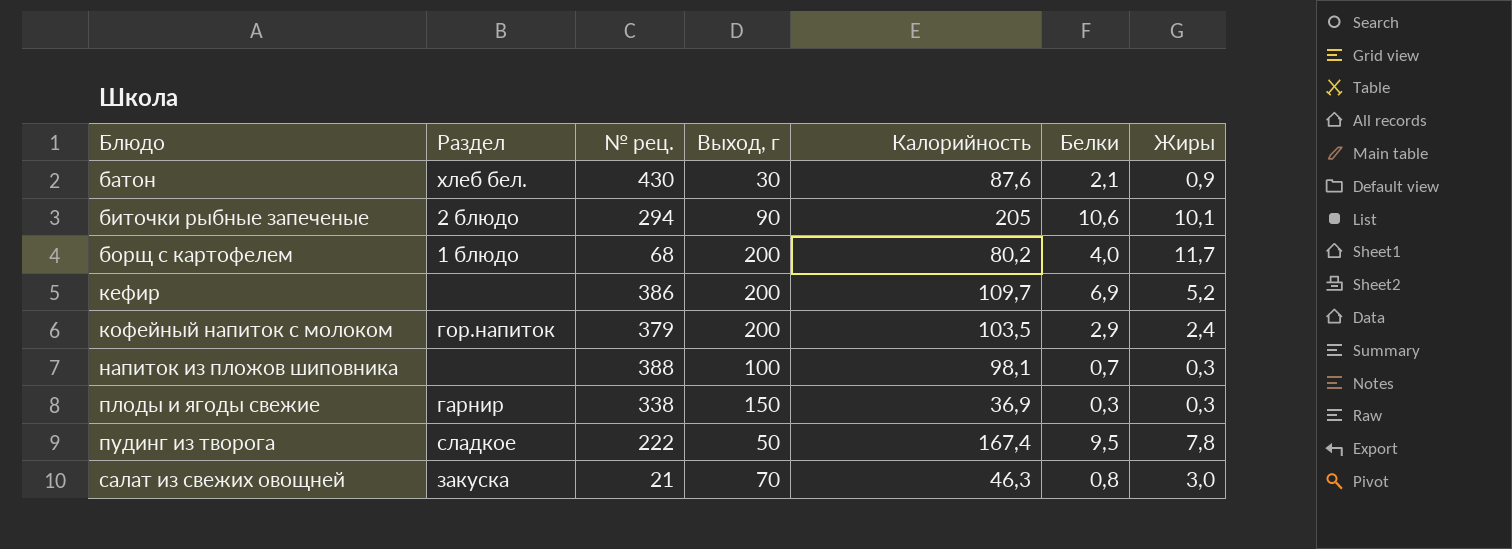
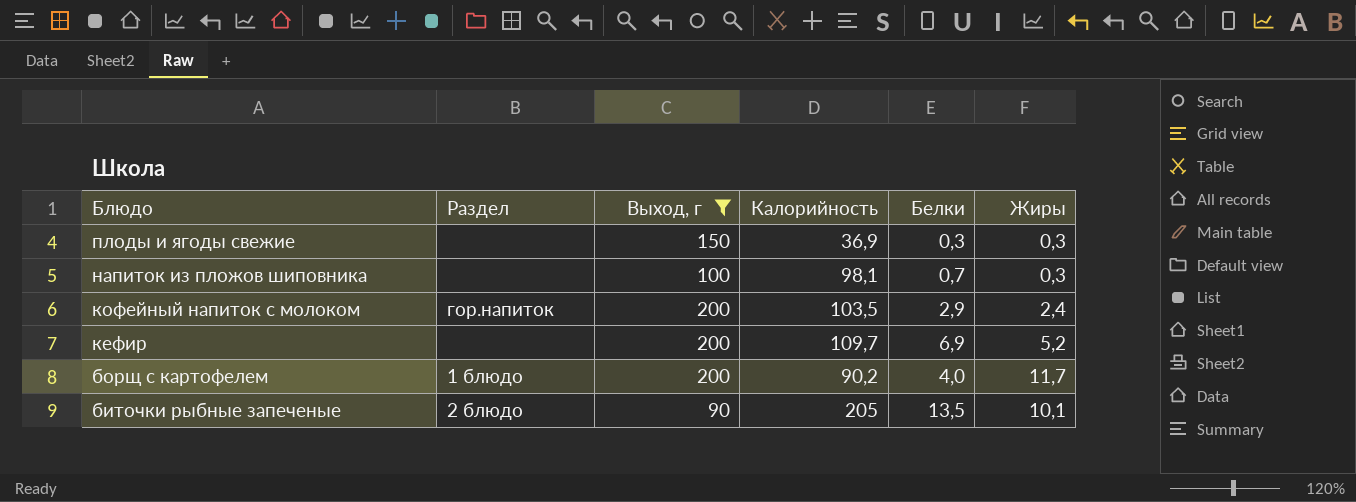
filter: none -> Выход, г >= 90
row order: Блюдо ascending -> Блюдо descending
column № рец. | position: 3 -> none
плоды и ягоды свежие | Раздел: гарнир -> none
борщ с картофелем | Калорийность: 80,2 -> 90,2
биточки рыбные запеченые | Белки: 10,6 -> 13,5

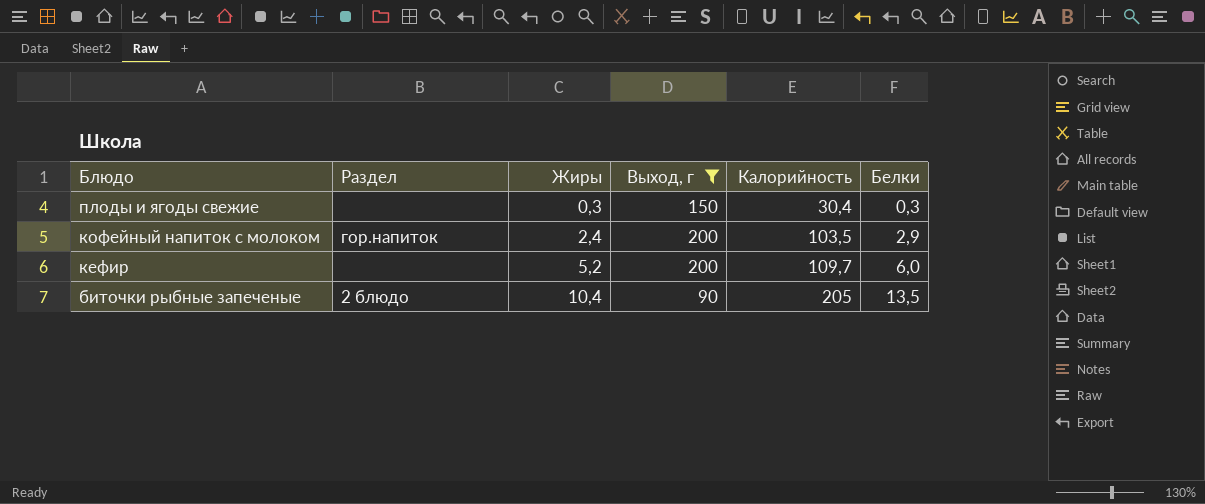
column Жиры | position: 6 -> 3
row напиток из пложов шиповника: none | 100 | 98,1 | 0,7 | 0,3 -> none
row борщ с картофелем: 1 блюдо | 200 | 90,2 | 4,0 | 11,7 -> none
плоды и ягоды свежие | Калорийность: 36,9 -> 30,4
кефир | Белки: 6,9 -> 6,0
биточки рыбные запеченые | Жиры: 10,1 -> 10,4

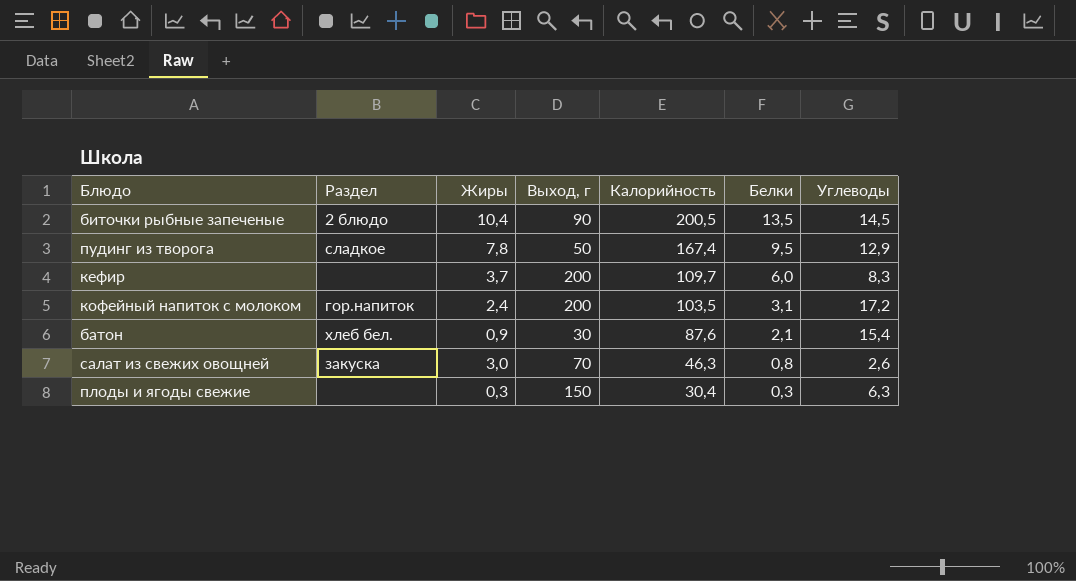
filter: Выход, г >= 90 -> none
row order: Блюдо descending -> Калорийность descending
column Углеводы | position: none -> 7
биточки рыбные запеченые | Калорийность: 205 -> 200,5
кефир | Жиры: 5,2 -> 3,7
кофейный напиток с молоком | Белки: 2,9 -> 3,1

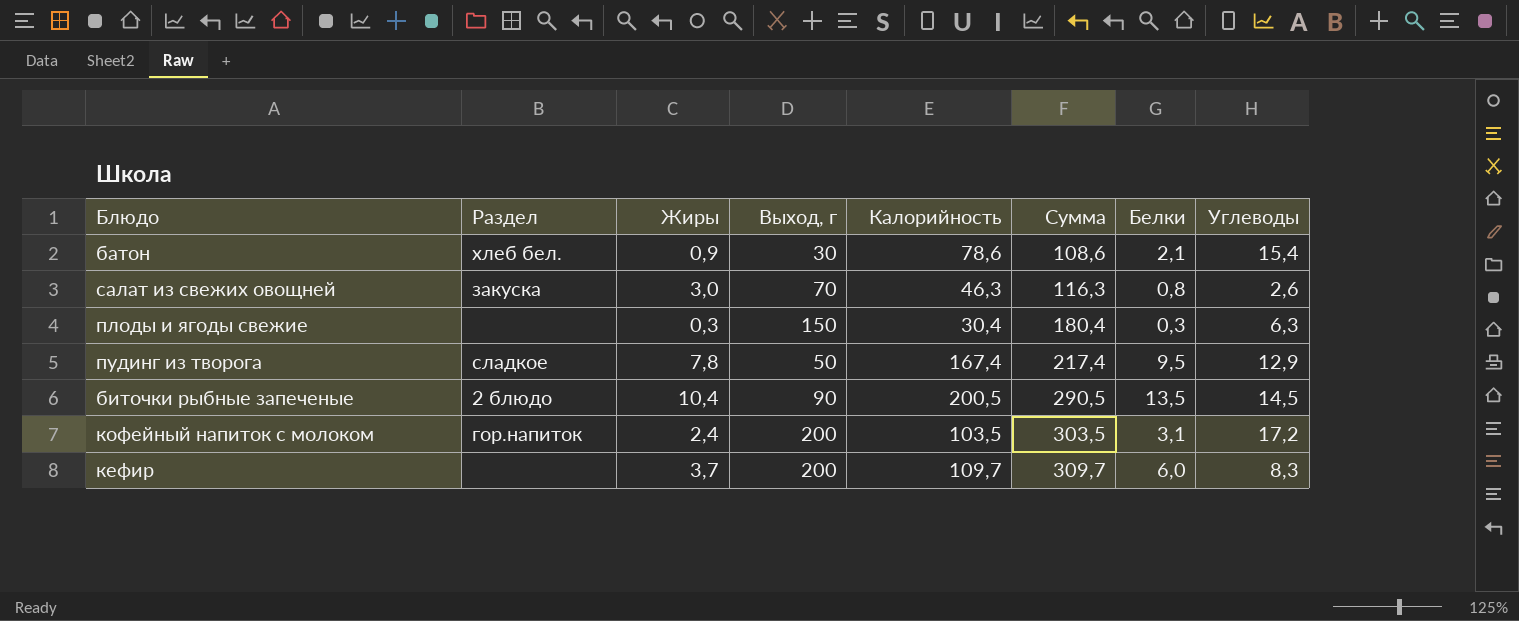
row order: Калорийность descending -> Сумма ascending
column Сумма | formula: none -> [Выход, г] + [Калорийность]
батон | Калорийность: 87,6 -> 78,6

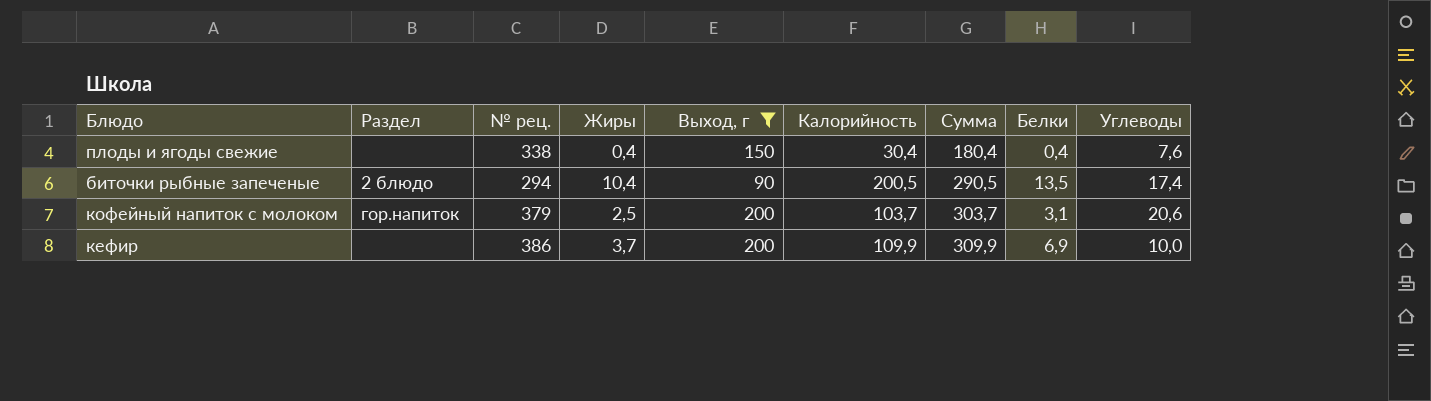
filter: none -> Выход, г >= 90
column № рец. | position: none -> 3
плоды и ягоды свежие | Жиры: 0,3 -> 0,4
плоды и ягоды свежие | Белки: 0,3 -> 0,4
плоды и ягоды свежие | Углеводы: 6,3 -> 7,6
биточки рыбные запеченые | Углеводы: 14,5 -> 17,4
кофейный напиток с молоком | Жиры: 2,4 -> 2,5
кофейный напиток с молоком | Калорийность: 103,5 -> 103,7
кофейный напиток с молоком | Сумма: 303,5 -> 303,7
кофейный напиток с молоком | Углеводы: 17,2 -> 20,6
кефир | Калорийность: 109,7 -> 109,9
кефир | Сумма: 309,7 -> 309,9
кефир | Белки: 6,0 -> 6,9
кефир | Углеводы: 8,3 -> 10,0

